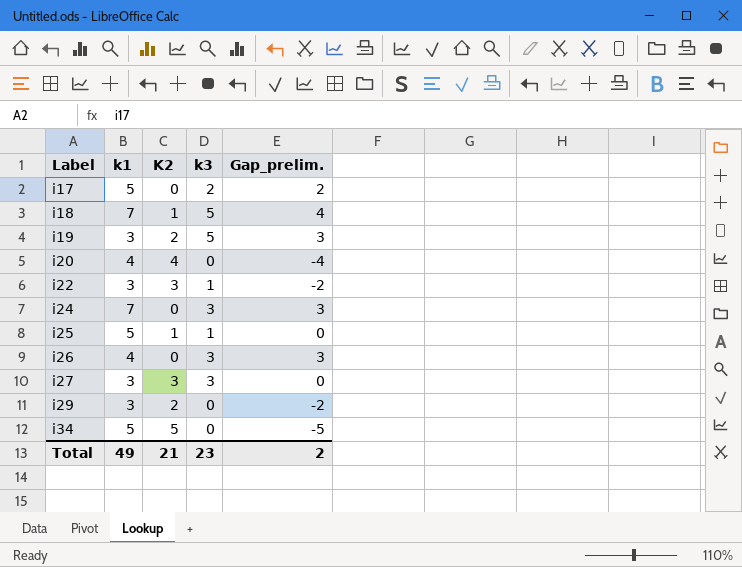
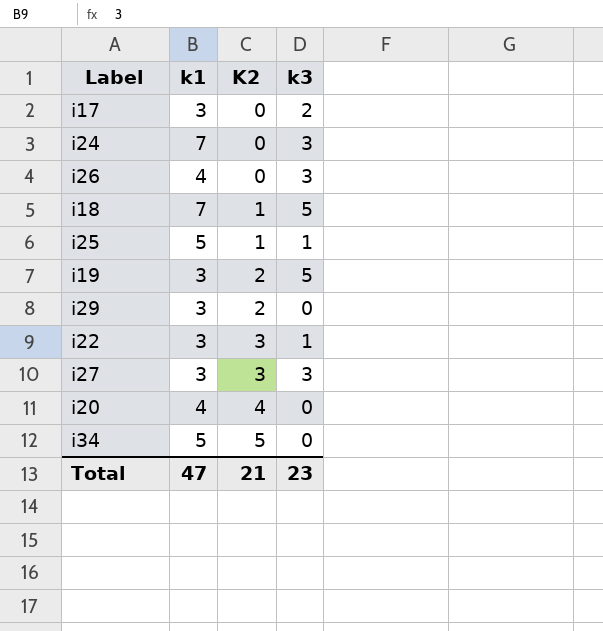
row order: Label ascending -> K2 ascending
column Gap_prelim. | formula: [k3] - [K2] -> none
i17 | k1: 5 -> 3
Total | k1: 49 -> 47

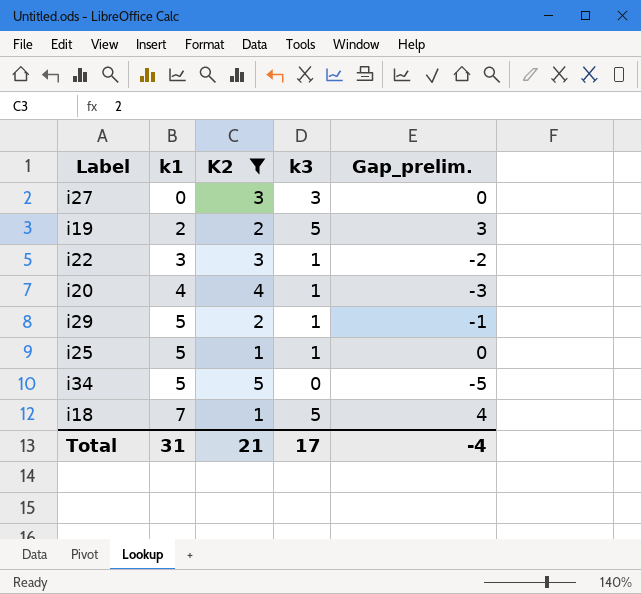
filter: none -> K2 != 0
row order: K2 ascending -> k1 ascending
column Gap_prelim. | formula: none -> [k3] - [K2]
i27 | k1: 3 -> 0
i19 | k1: 3 -> 2
i20 | k3: 0 -> 1
i29 | k1: 3 -> 5
i29 | k3: 0 -> 1
Total | k1: 47 -> 31
Total | k3: 23 -> 17

